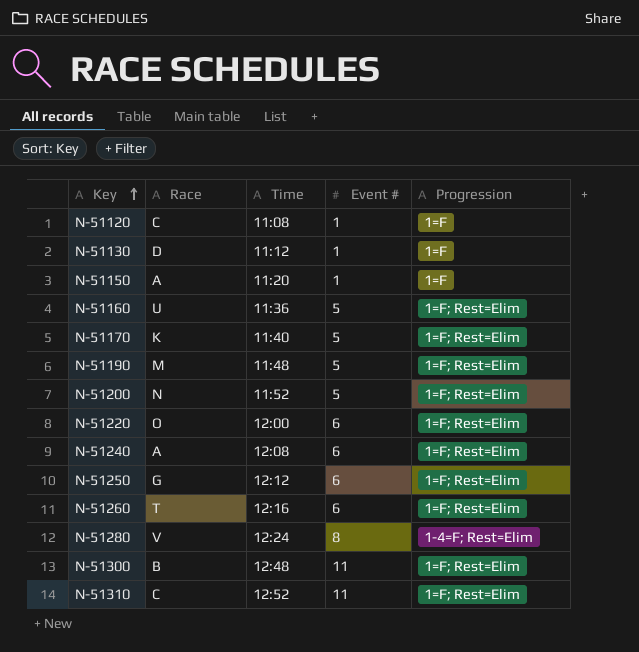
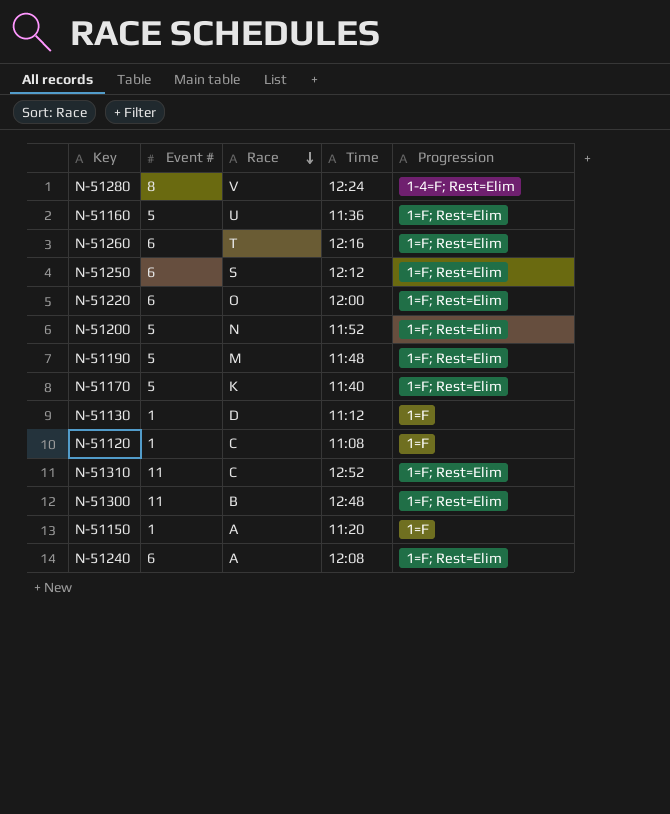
row order: Key ascending -> Race descending
column Event # | position: 4 -> 2
N-51250 | Race: G -> S

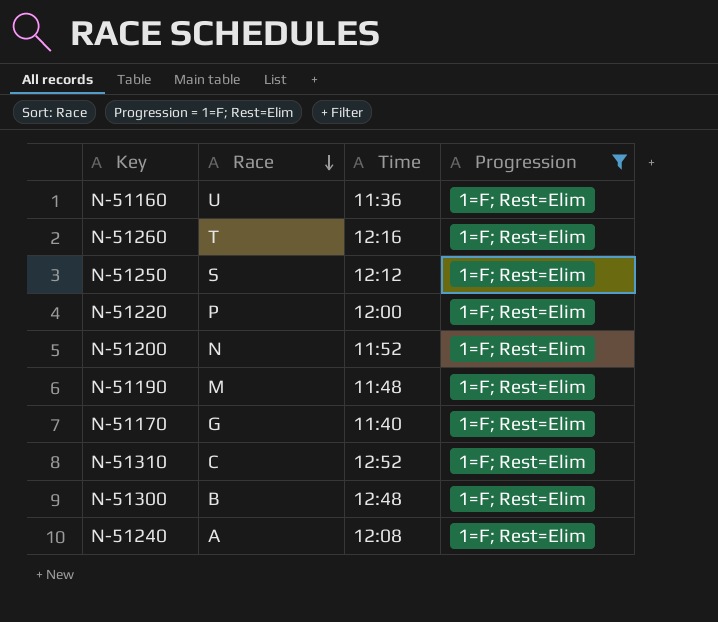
filter: none -> Progression = 1=F; Rest=Elim
column Event # | position: 2 -> none
N-51220 | Race: O -> P
N-51170 | Race: K -> G

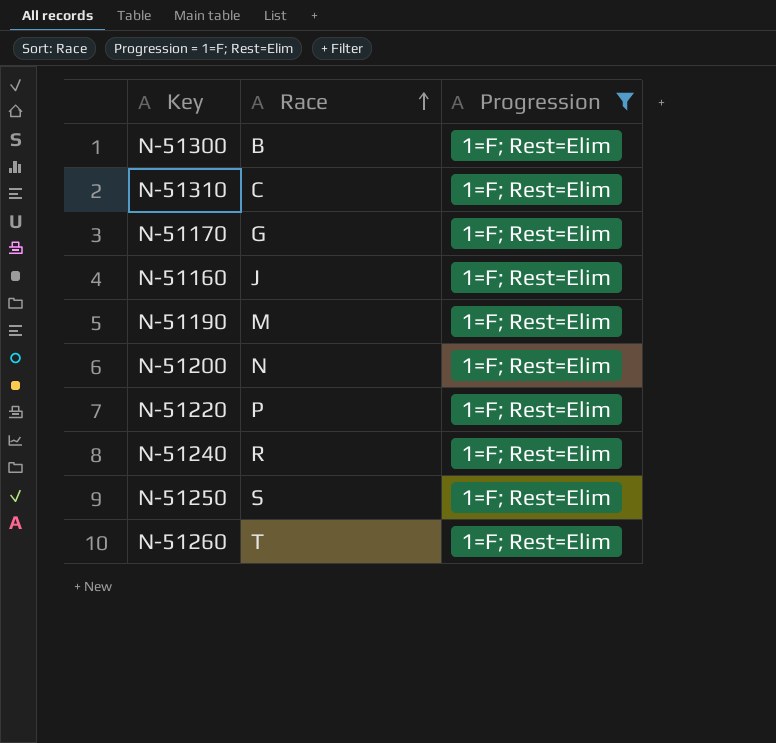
row order: Race descending -> Race ascending
column Time | position: 3 -> none
N-51160 | Race: U -> J
N-51240 | Race: A -> R

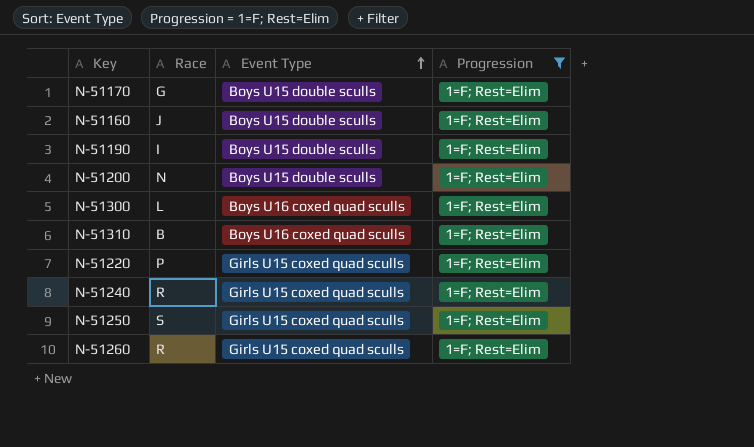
row order: Race ascending -> Event Type ascending
column Event Type | position: none -> 3
N-51190 | Race: M -> I
N-51300 | Race: B -> L
N-51310 | Race: C -> B
N-51260 | Race: T -> R

